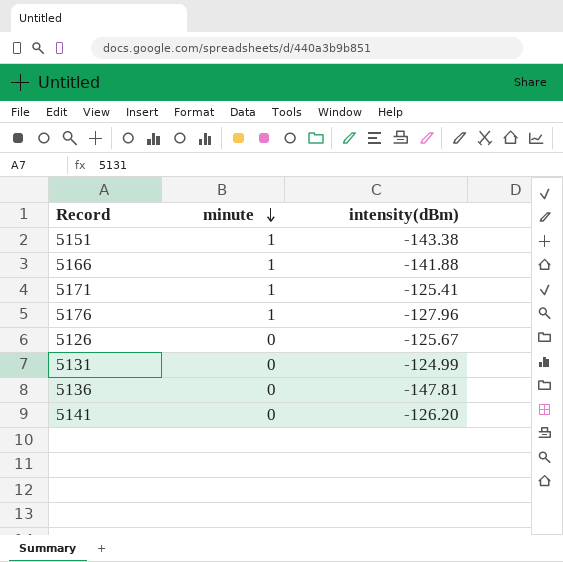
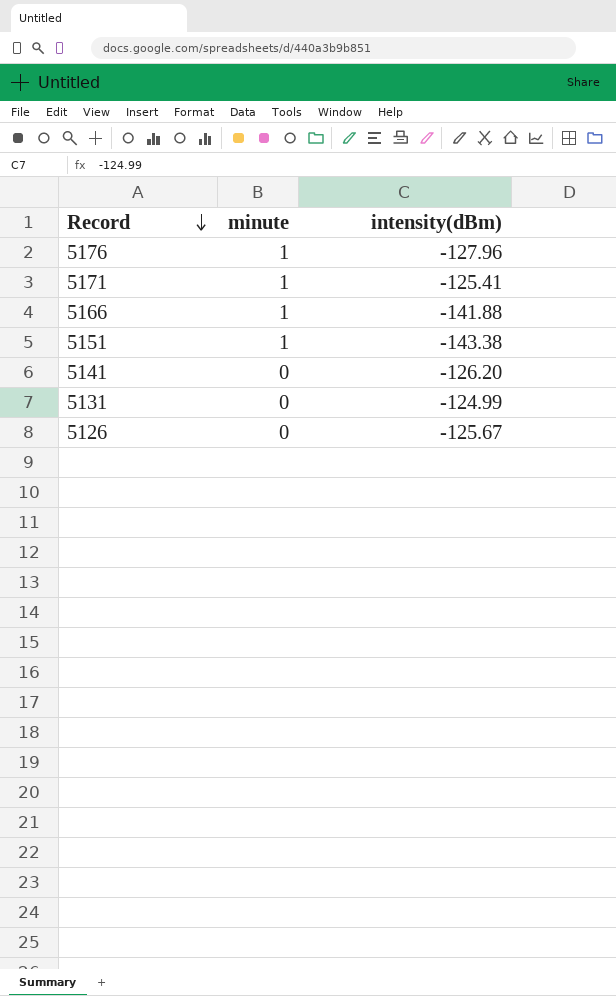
row order: minute descending -> Record descending
row 5136: 0 | -147.81 -> none

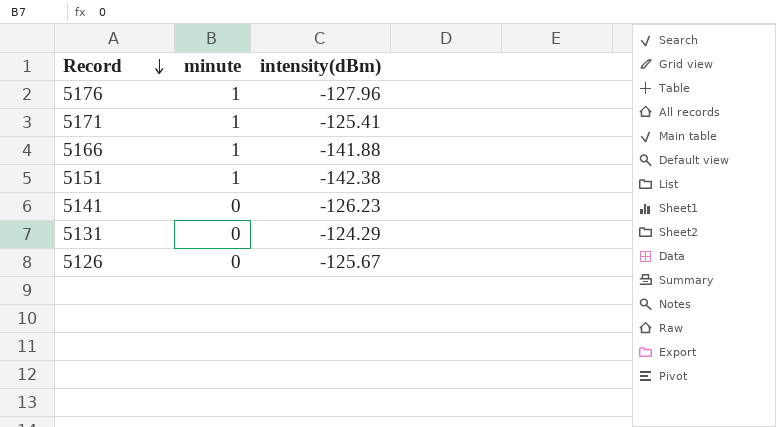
5151 | intensity(dBm): -143.38 -> -142.38
5141 | intensity(dBm): -126.20 -> -126.23
5131 | intensity(dBm): -124.99 -> -124.29

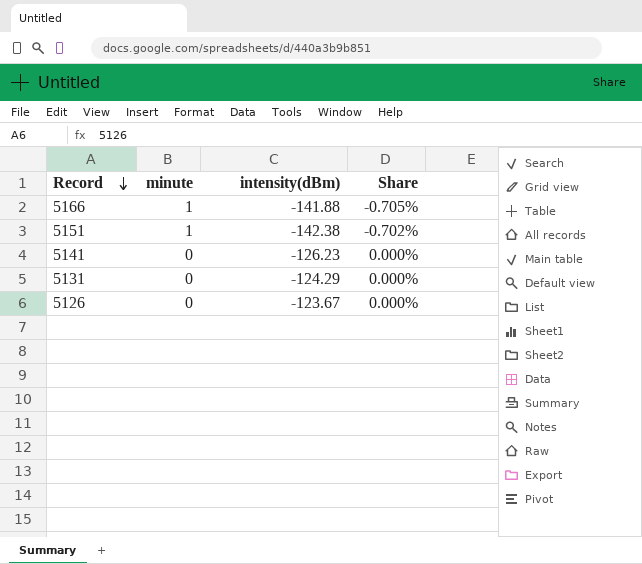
column Share | formula: none -> [minute] / [intensity(dBm)]
row 5176: 1 | -127.96 -> none
row 5171: 1 | -125.41 -> none
5126 | intensity(dBm): -125.67 -> -123.67

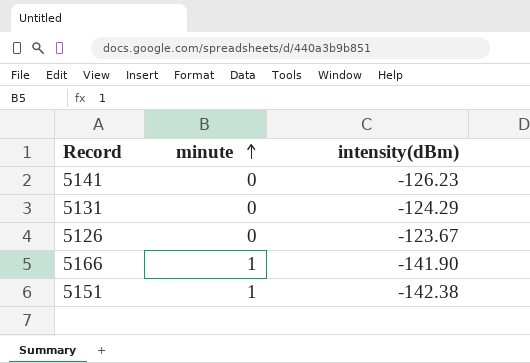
row order: Record descending -> minute ascending
column Share | formula: [minute] / [intensity(dBm)] -> none
5166 | intensity(dBm): -141.88 -> -141.90

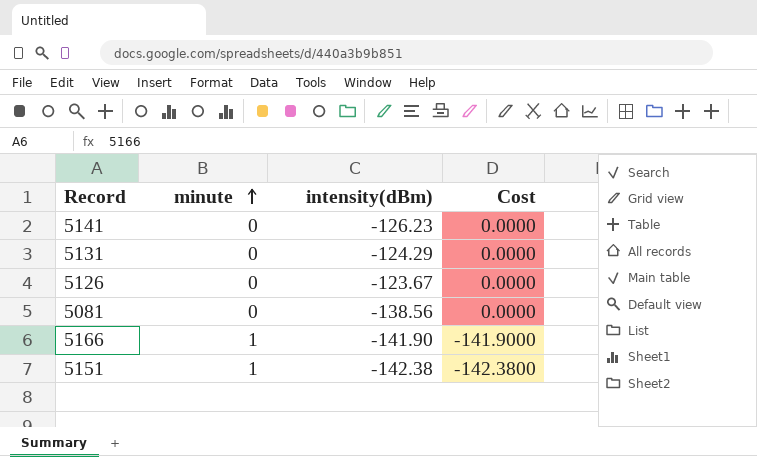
column Cost | formula: none -> [minute] * [intensity(dBm)]
row 5081: none -> 0 | -138.56 | 0.0000

